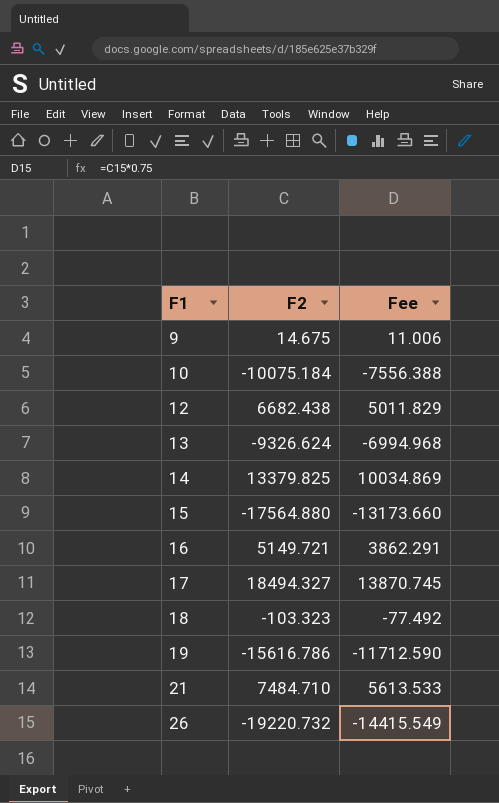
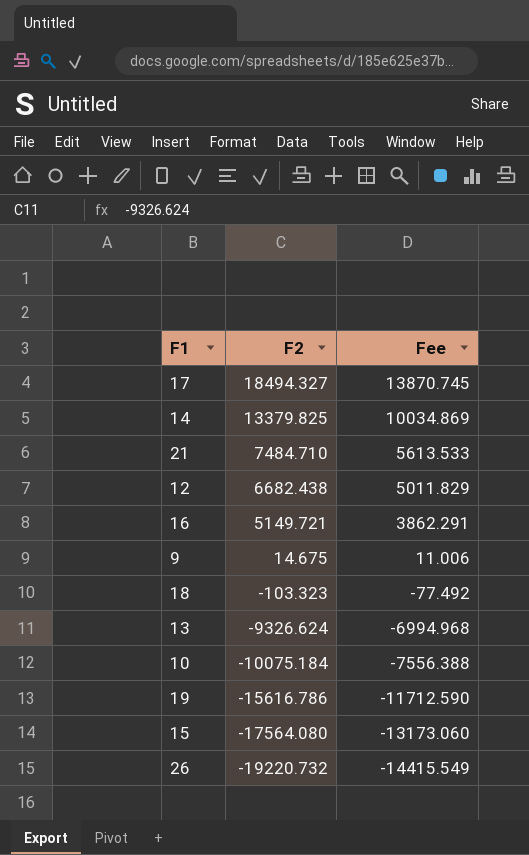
row order: F1 ascending -> F2 descending
15 | F2: -17564.880 -> -17564.080
15 | Fee: -13173.660 -> -13173.060

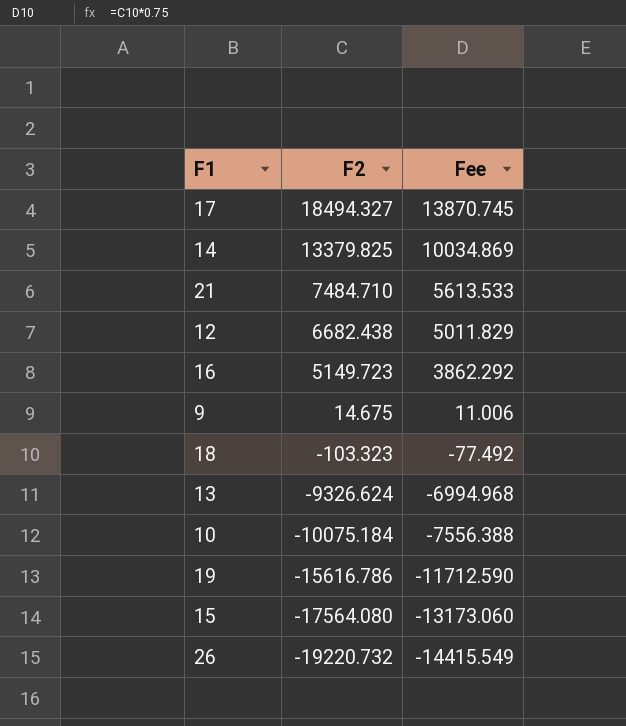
16 | F2: 5149.721 -> 5149.723
16 | Fee: 3862.291 -> 3862.292

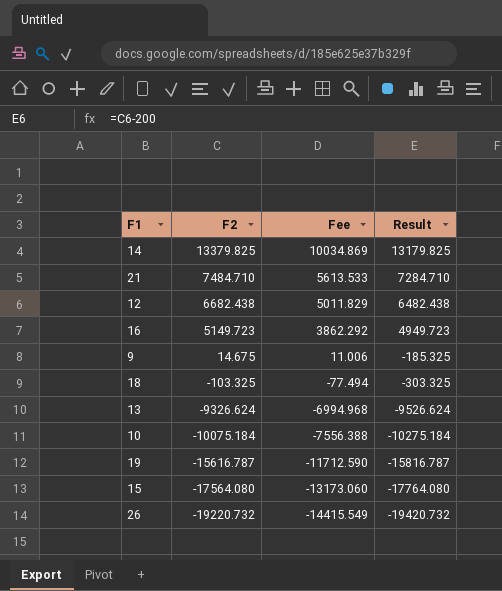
column Result | formula: none -> [F2] - 200
row 17: 18494.327 | 13870.745 -> none
18 | F2: -103.323 -> -103.325
18 | Fee: -77.492 -> -77.494
19 | F2: -15616.786 -> -15616.787

